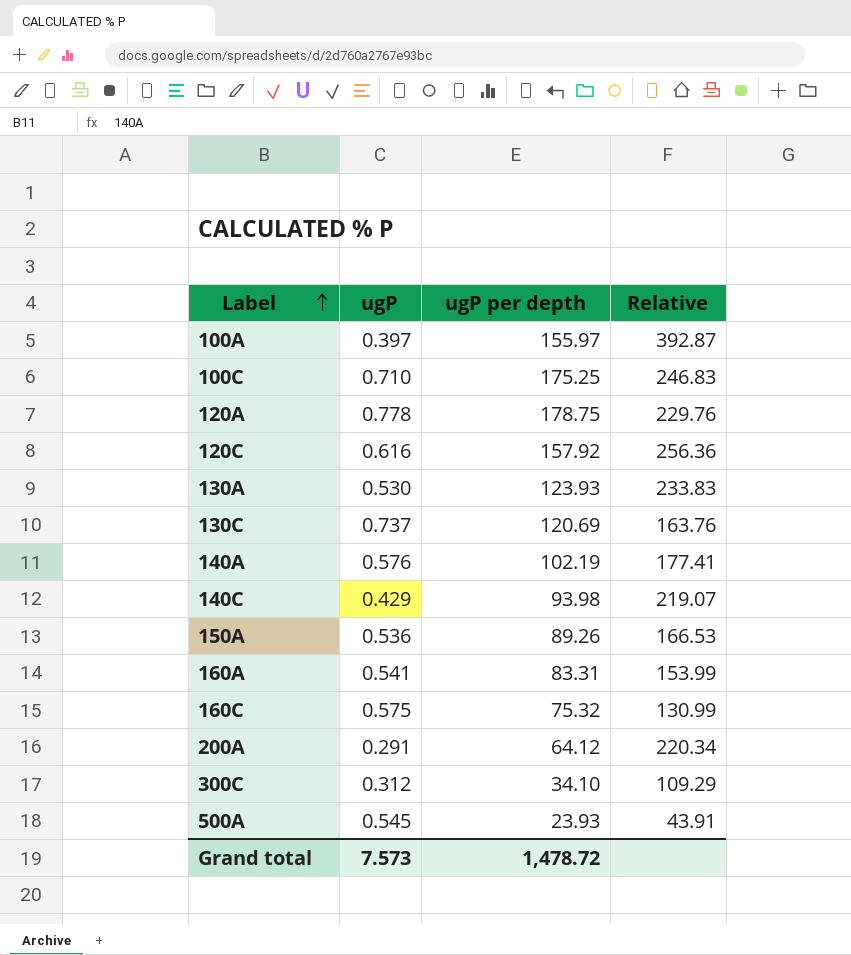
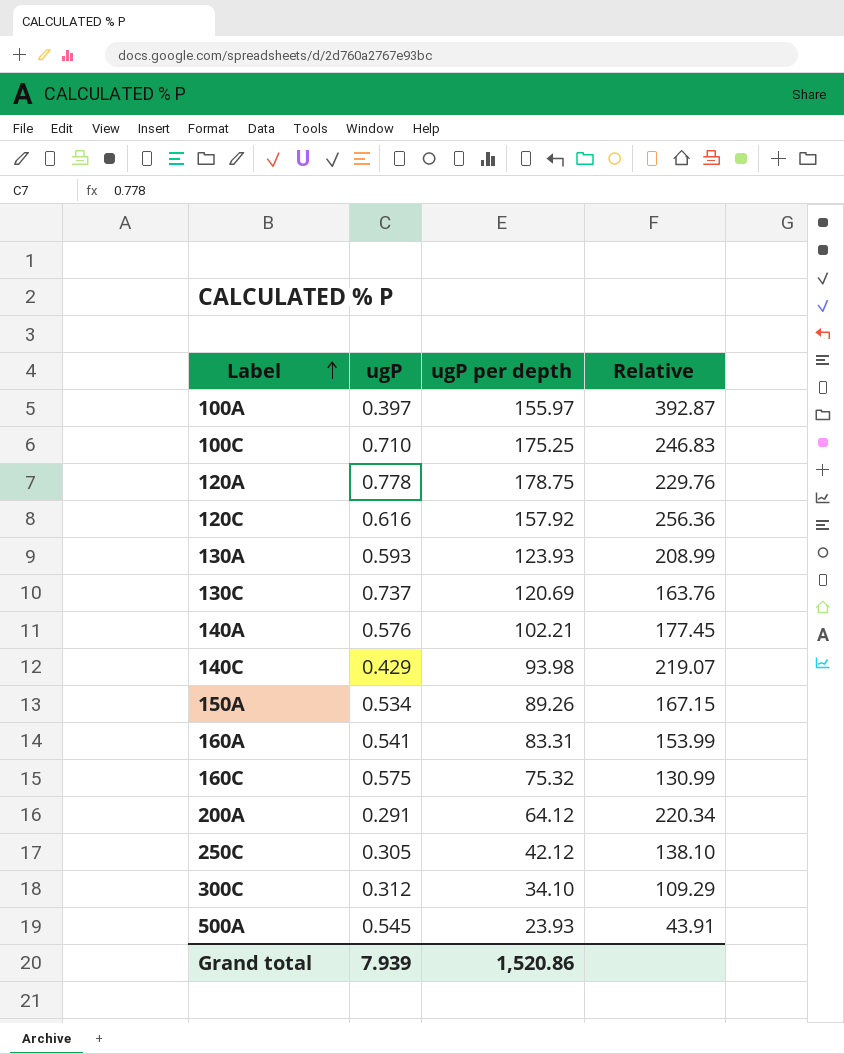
130A | ugP: 0.530 -> 0.593
130A | Relative: 233.83 -> 208.99
140A | ugP per depth: 102.19 -> 102.21
140A | Relative: 177.41 -> 177.45
150A | ugP: 0.536 -> 0.534
150A | Relative: 166.53 -> 167.15
row 250C: none -> 0.305 | 42.12 | 138.10
Grand total | ugP: 7.573 -> 7.939
Grand total | ugP per depth: 1,478.72 -> 1,520.86

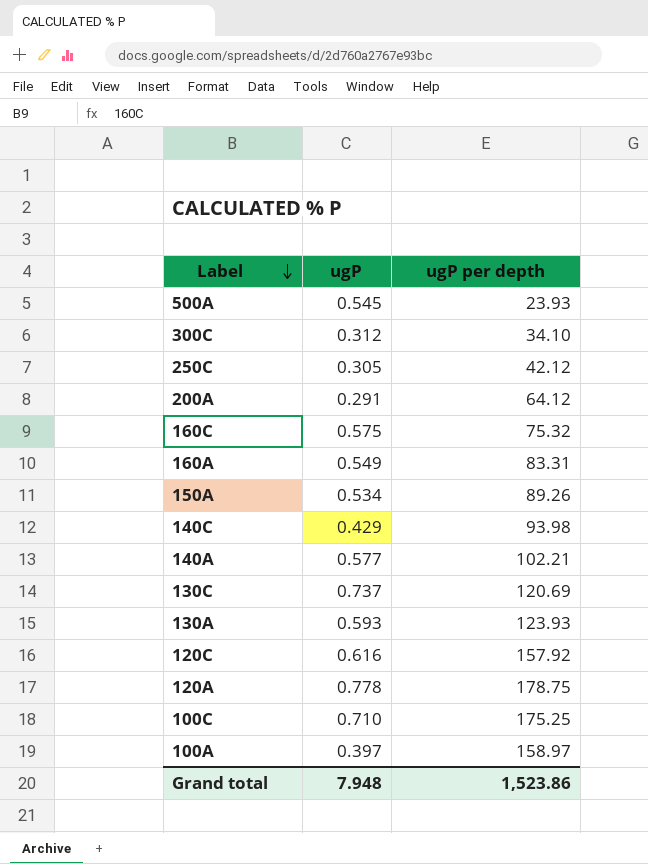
row order: Label ascending -> Label descending
column Relative | formula: [ugP per depth] / [ugP] -> none
160A | ugP: 0.541 -> 0.549
140A | ugP: 0.576 -> 0.577
100A | ugP per depth: 155.97 -> 158.97
Grand total | ugP: 7.939 -> 7.948
Grand total | ugP per depth: 1,520.86 -> 1,523.86

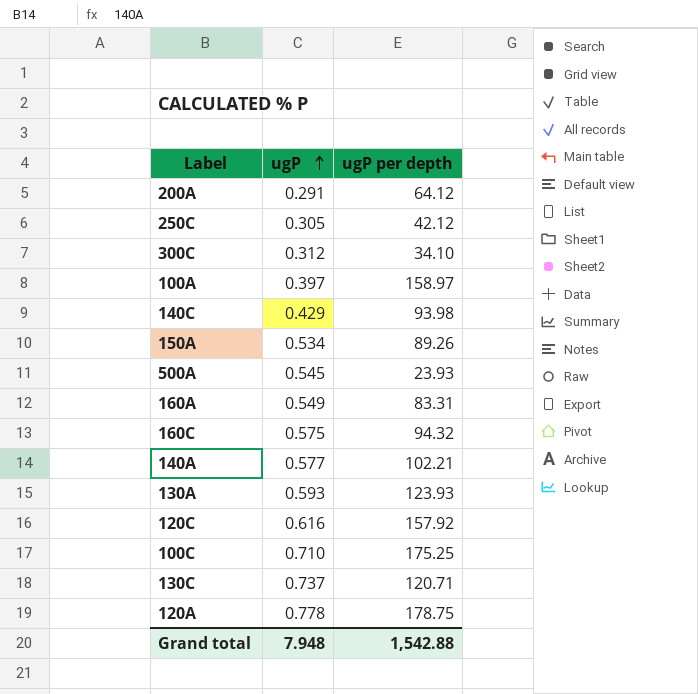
row order: Label descending -> ugP ascending
160C | ugP per depth: 75.32 -> 94.32
130C | ugP per depth: 120.69 -> 120.71
Grand total | ugP per depth: 1,523.86 -> 1,542.88

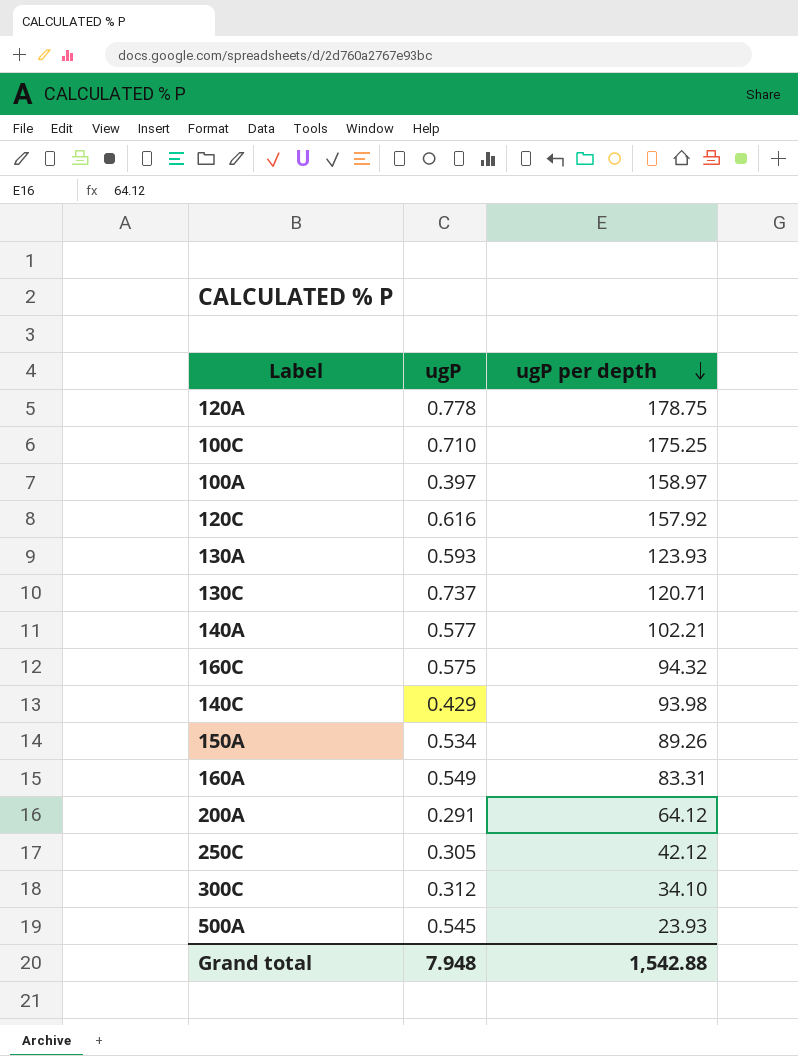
row order: ugP ascending -> ugP per depth descending

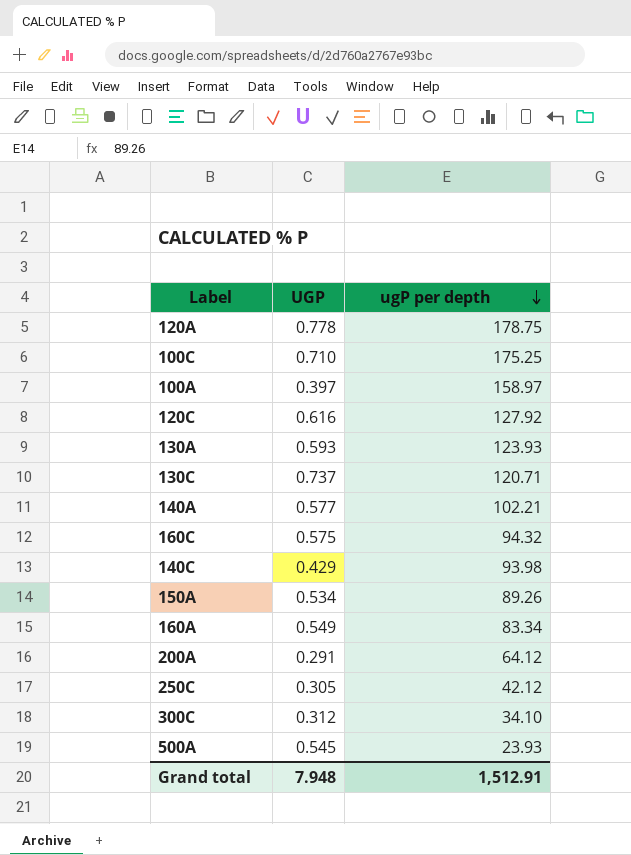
column name: ugP -> UGP
120C | ugP per depth: 157.92 -> 127.92
160A | ugP per depth: 83.31 -> 83.34
Grand total | ugP per depth: 1,542.88 -> 1,512.91

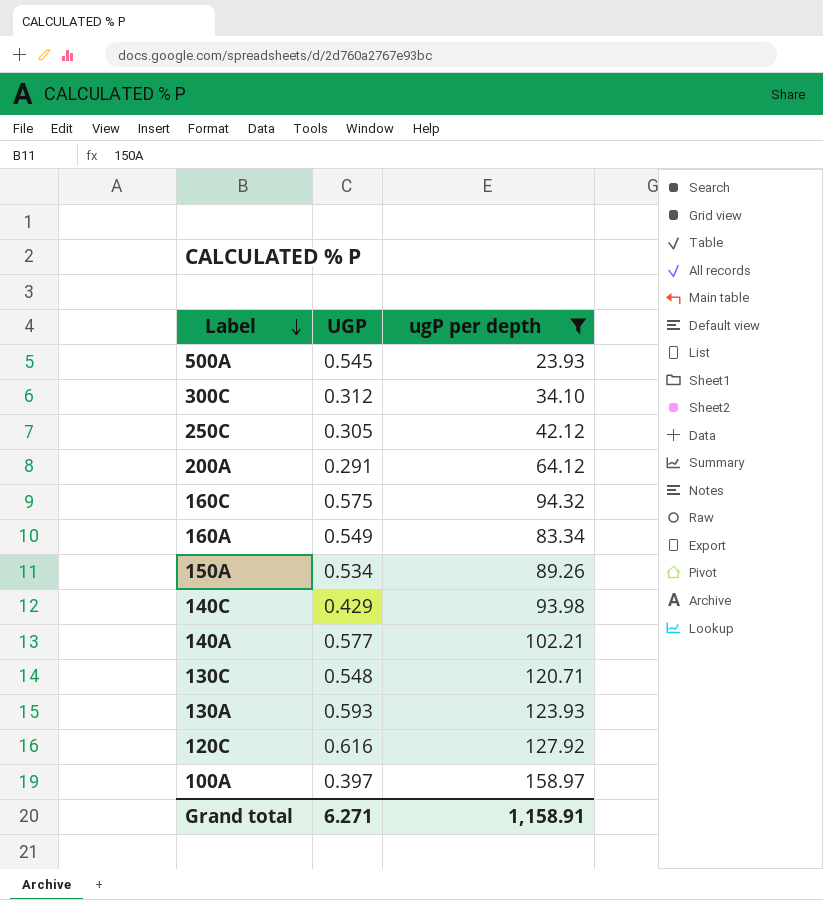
filter: none -> ugP per depth <= 158.97
row order: ugP per depth descending -> Label descending
130C | UGP: 0.737 -> 0.548
Grand total | UGP: 7.948 -> 6.271
Grand total | ugP per depth: 1,512.91 -> 1,158.91

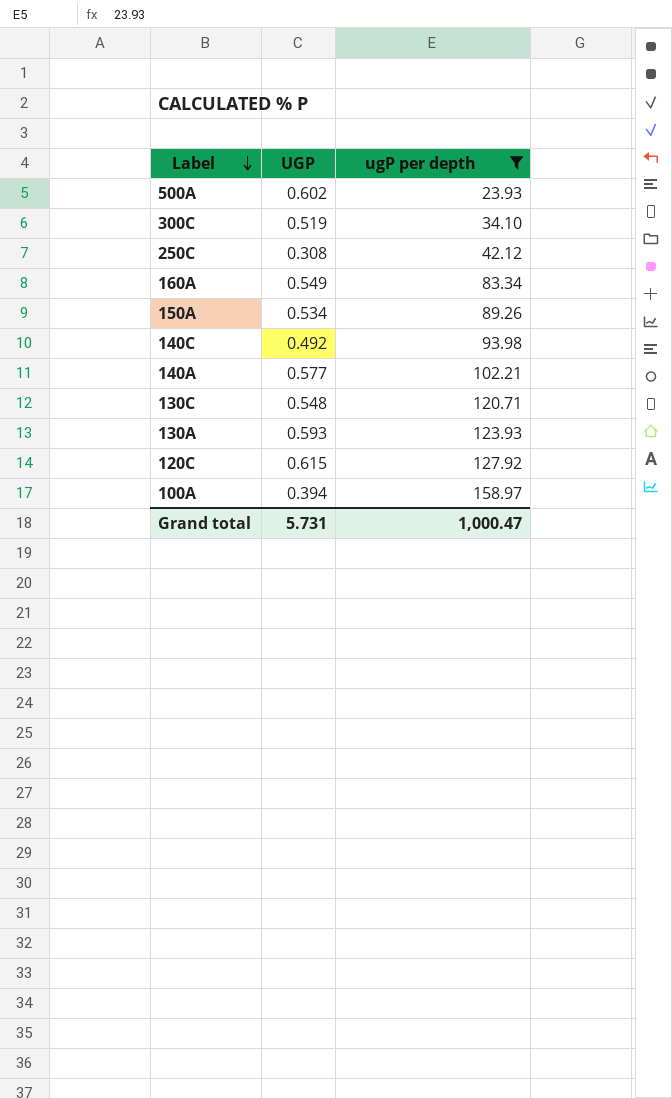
row 200A: 0.291 | 64.12 -> none
row 160C: 0.575 | 94.32 -> none
500A | UGP: 0.545 -> 0.602
300C | UGP: 0.312 -> 0.519
250C | UGP: 0.305 -> 0.308
140C | UGP: 0.429 -> 0.492
120C | UGP: 0.616 -> 0.615
100A | UGP: 0.397 -> 0.394
Grand total | UGP: 6.271 -> 5.731
Grand total | ugP per depth: 1,158.91 -> 1,000.47

